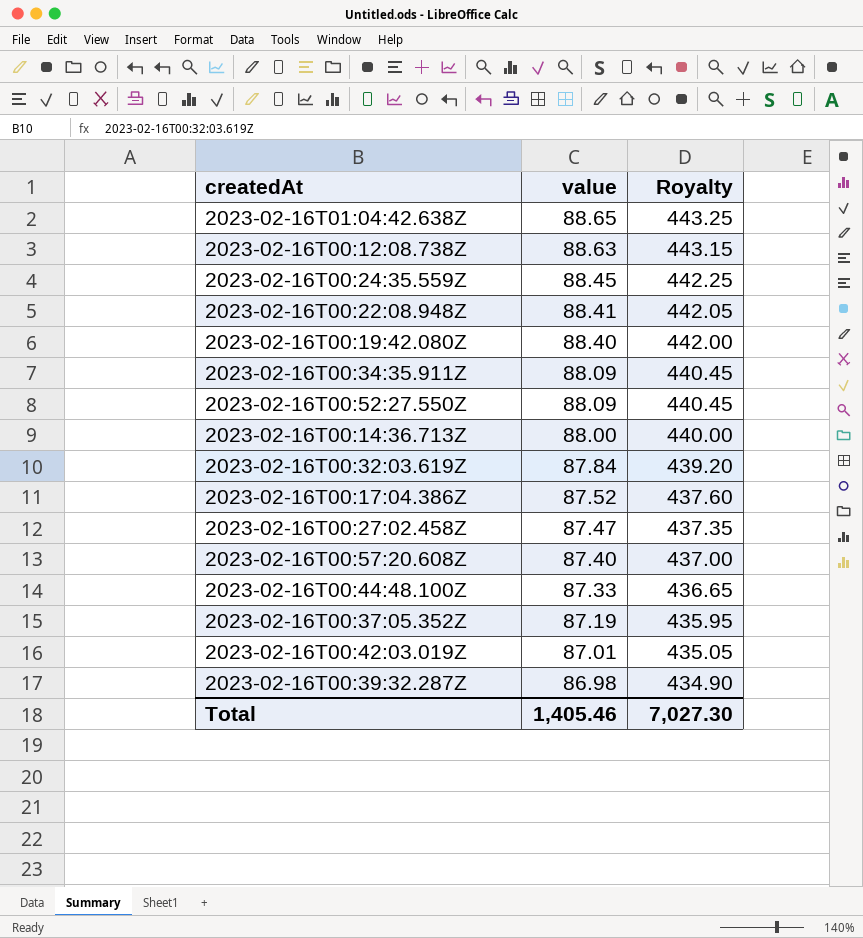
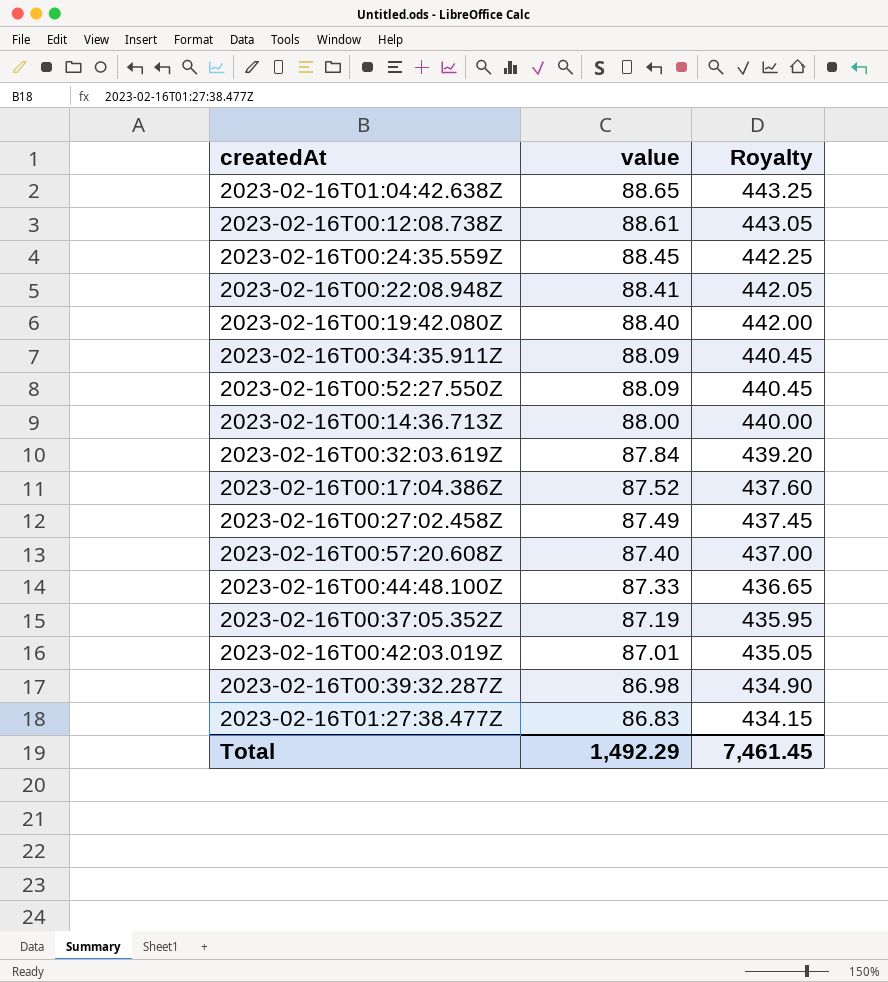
2023-02-16T00:12:08.738Z | value: 88.63 -> 88.61
2023-02-16T00:12:08.738Z | Royalty: 443.15 -> 443.05
2023-02-16T00:27:02.458Z | value: 87.47 -> 87.49
2023-02-16T00:27:02.458Z | Royalty: 437.35 -> 437.45
row 2023-02-16T01:27:38.477Z: none -> 86.83 | 434.15
Total | value: 1,405.46 -> 1,492.29
Total | Royalty: 7,027.30 -> 7,461.45

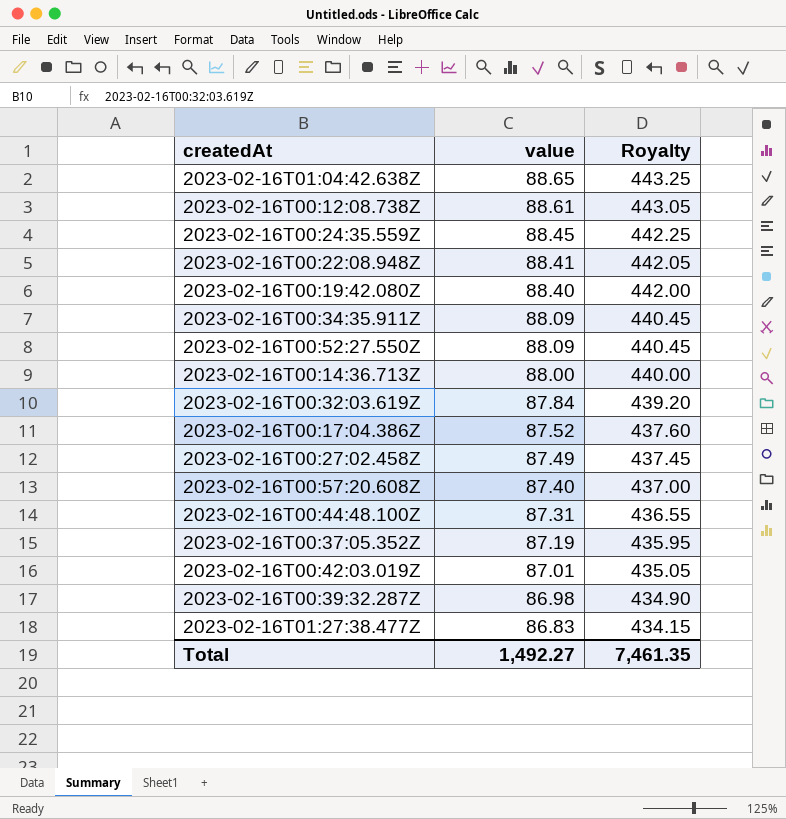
2023-02-16T00:44:48.100Z | value: 87.33 -> 87.31
2023-02-16T00:44:48.100Z | Royalty: 436.65 -> 436.55
Total | value: 1,492.29 -> 1,492.27
Total | Royalty: 7,461.45 -> 7,461.35

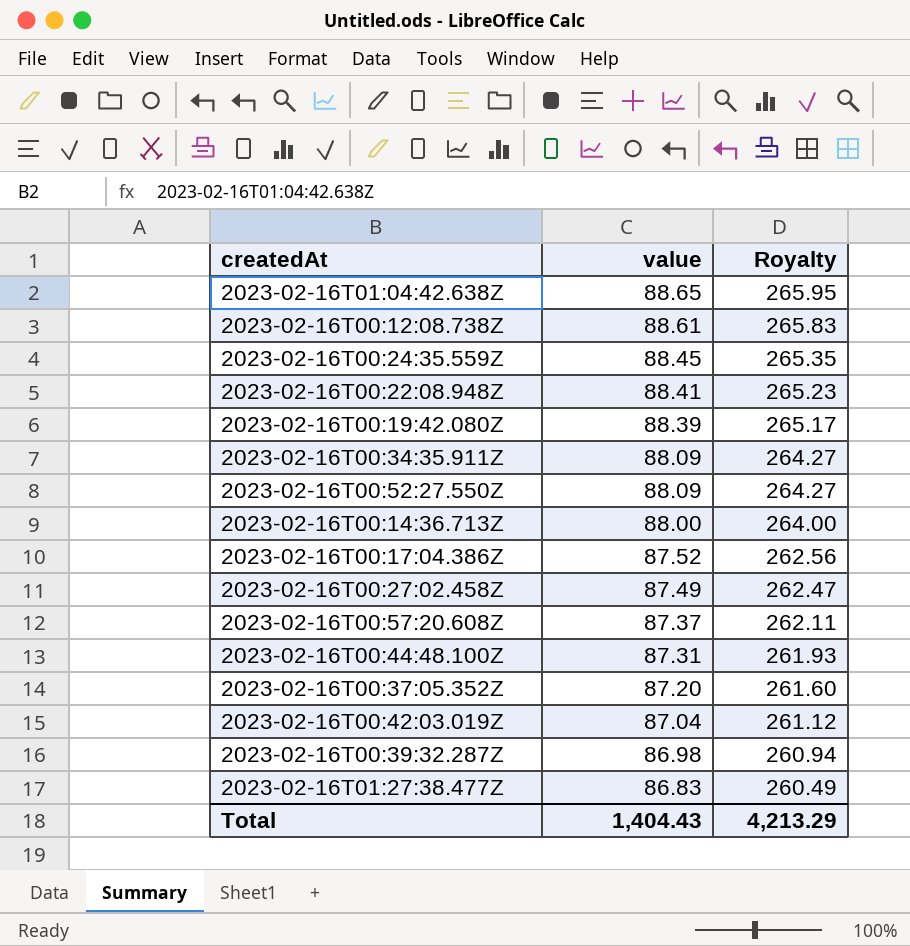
column Royalty | formula: [value] * 5 -> [value] * 3
row 2023-02-16T00:32:03.619Z: 87.84 | 439.20 -> none
2023-02-16T00:19:42.080Z | value: 88.40 -> 88.39
2023-02-16T00:57:20.608Z | value: 87.40 -> 87.37
2023-02-16T00:37:05.352Z | value: 87.19 -> 87.20
2023-02-16T00:42:03.019Z | value: 87.01 -> 87.04
Total | value: 1,492.27 -> 1,404.43
Total | Royalty: 7,461.35 -> 4,213.29

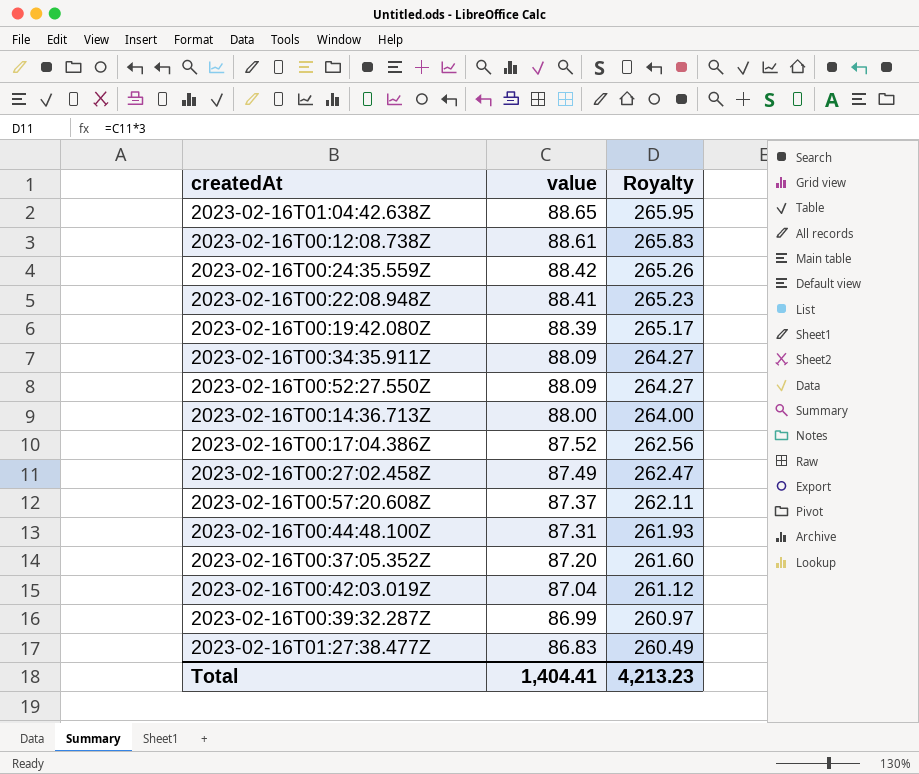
2023-02-16T00:24:35.559Z | value: 88.45 -> 88.42
2023-02-16T00:24:35.559Z | Royalty: 265.35 -> 265.26
2023-02-16T00:39:32.287Z | value: 86.98 -> 86.99
2023-02-16T00:39:32.287Z | Royalty: 260.94 -> 260.97
Total | value: 1,404.43 -> 1,404.41
Total | Royalty: 4,213.29 -> 4,213.23

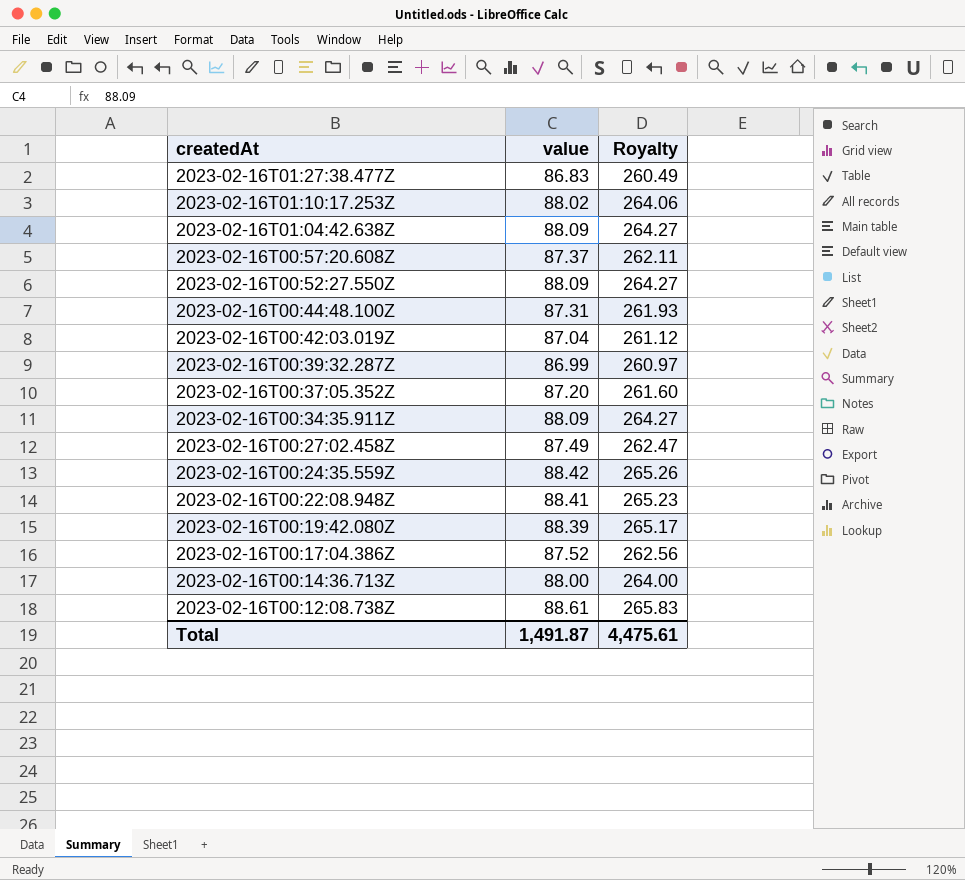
row order: value descending -> createdAt descending
row 2023-02-16T01:10:17.253Z: none -> 88.02 | 264.06
2023-02-16T01:04:42.638Z | value: 88.65 -> 88.09
2023-02-16T01:04:42.638Z | Royalty: 265.95 -> 264.27
Total | value: 1,404.41 -> 1,491.87
Total | Royalty: 4,213.23 -> 4,475.61

